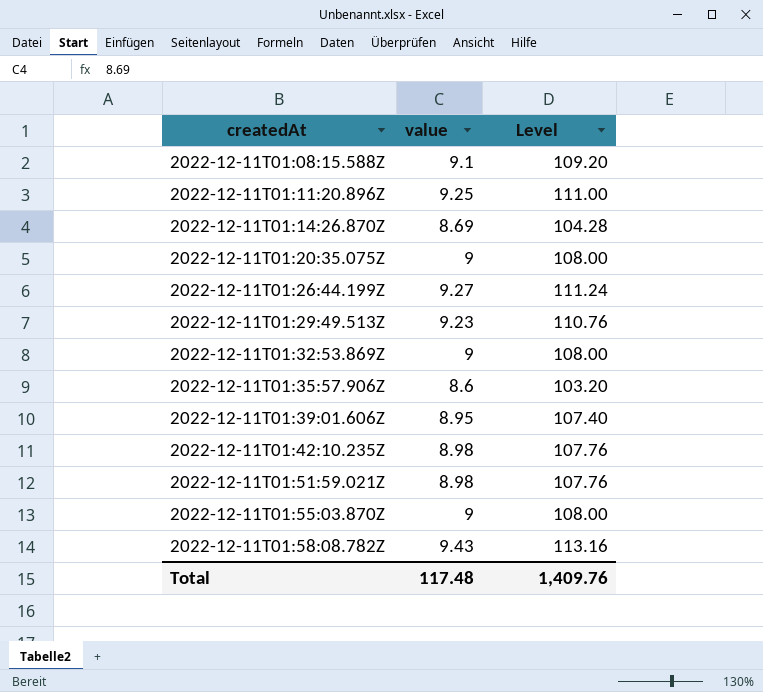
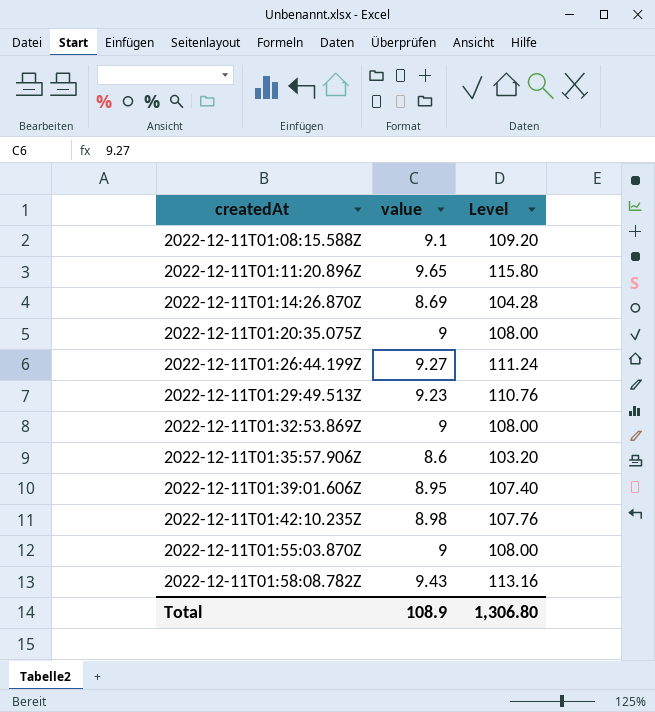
row 2022-12-11T01:51:59.021Z: 8.98 | 107.76 -> none
2022-12-11T01:11:20.896Z | value: 9.25 -> 9.65
2022-12-11T01:11:20.896Z | Level: 111.00 -> 115.80
Total | value: 117.48 -> 108.9
Total | Level: 1,409.76 -> 1,306.80

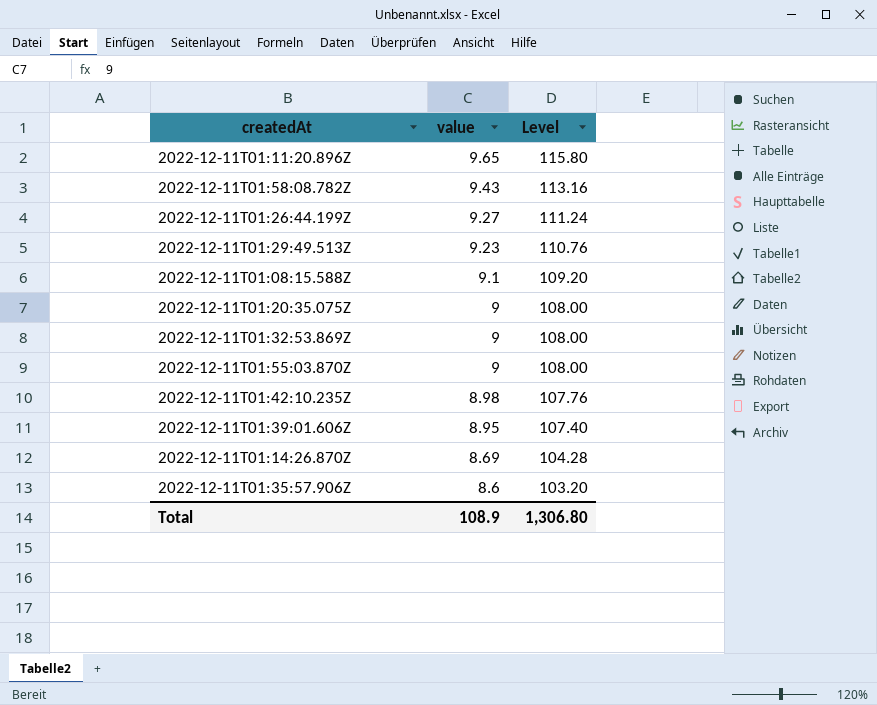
row order: createdAt ascending -> value descending

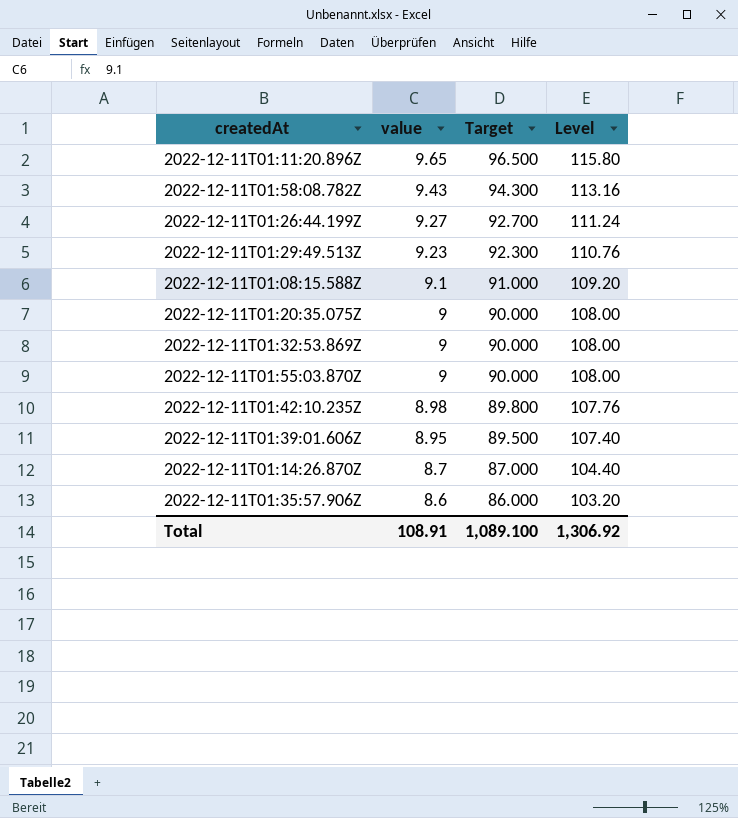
column Target | formula: none -> [value] * 10
2022-12-11T01:14:26.870Z | value: 8.69 -> 8.7
2022-12-11T01:14:26.870Z | Level: 104.28 -> 104.40
Total | value: 108.9 -> 108.91
Total | Level: 1,306.80 -> 1,306.92

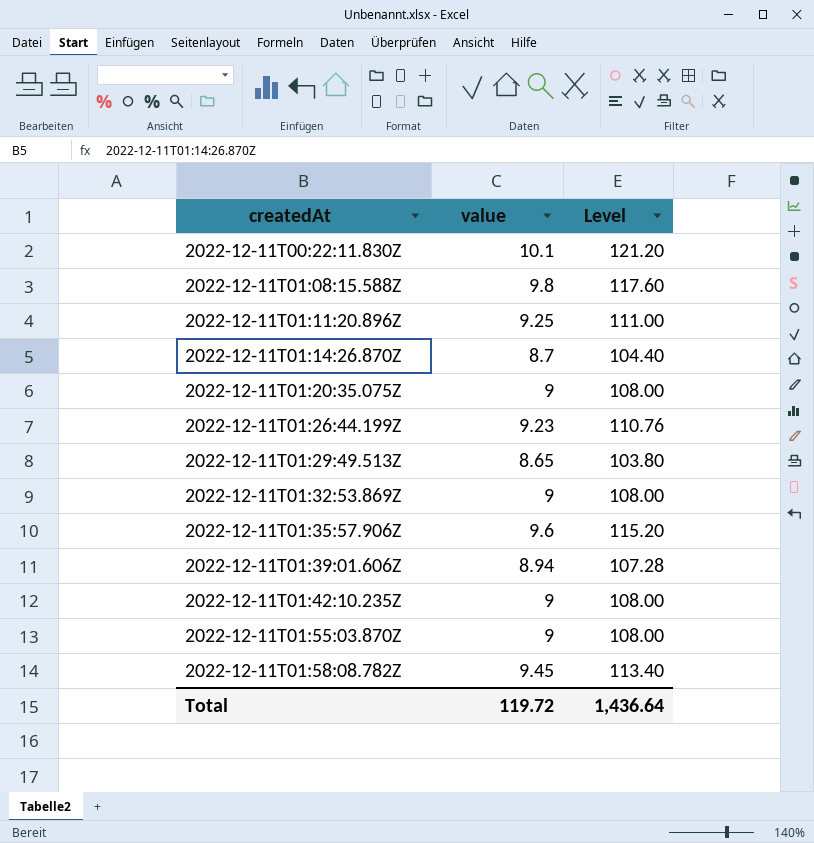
row order: value descending -> createdAt ascending
column Target | formula: [value] * 10 -> none
row 2022-12-11T00:22:11.830Z: none -> 10.1 | 121.20
2022-12-11T01:08:15.588Z | value: 9.1 -> 9.8
2022-12-11T01:08:15.588Z | Level: 109.20 -> 117.60
2022-12-11T01:11:20.896Z | value: 9.65 -> 9.25
2022-12-11T01:11:20.896Z | Level: 115.80 -> 111.00
2022-12-11T01:26:44.199Z | value: 9.27 -> 9.23
2022-12-11T01:26:44.199Z | Level: 111.24 -> 110.76
2022-12-11T01:29:49.513Z | value: 9.23 -> 8.65
2022-12-11T01:29:49.513Z | Level: 110.76 -> 103.80
2022-12-11T01:35:57.906Z | value: 8.6 -> 9.6
2022-12-11T01:35:57.906Z | Level: 103.20 -> 115.20
2022-12-11T01:39:01.606Z | value: 8.95 -> 8.94
2022-12-11T01:39:01.606Z | Level: 107.40 -> 107.28
2022-12-11T01:42:10.235Z | value: 8.98 -> 9
2022-12-11T01:42:10.235Z | Level: 107.76 -> 108.00
2022-12-11T01:58:08.782Z | value: 9.43 -> 9.45
2022-12-11T01:58:08.782Z | Level: 113.16 -> 113.40
Total | value: 108.91 -> 119.72
Total | Level: 1,306.92 -> 1,436.64

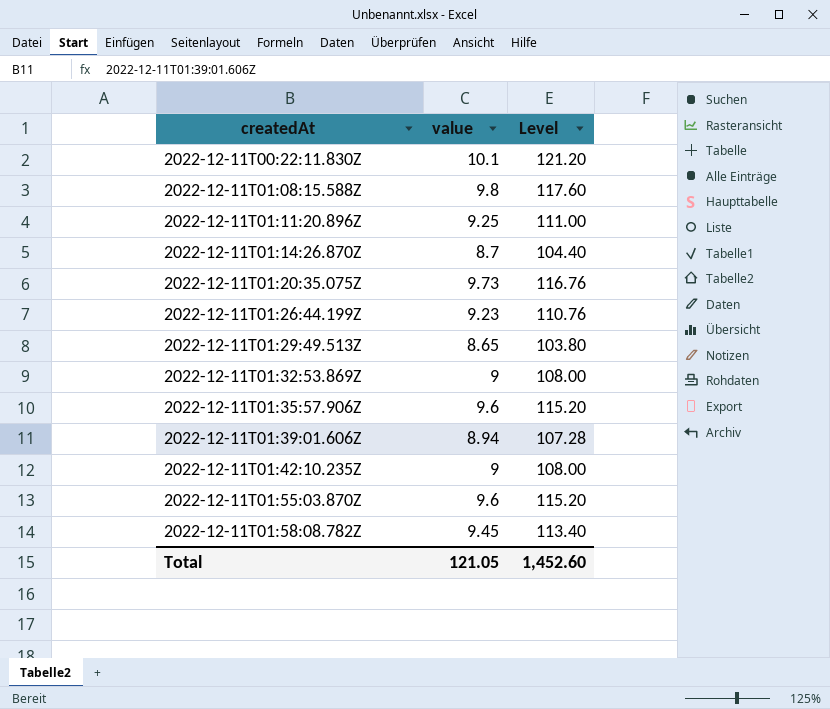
2022-12-11T01:20:35.075Z | value: 9 -> 9.73
2022-12-11T01:20:35.075Z | Level: 108.00 -> 116.76
2022-12-11T01:55:03.870Z | value: 9 -> 9.6
2022-12-11T01:55:03.870Z | Level: 108.00 -> 115.20
Total | value: 119.72 -> 121.05
Total | Level: 1,436.64 -> 1,452.60

